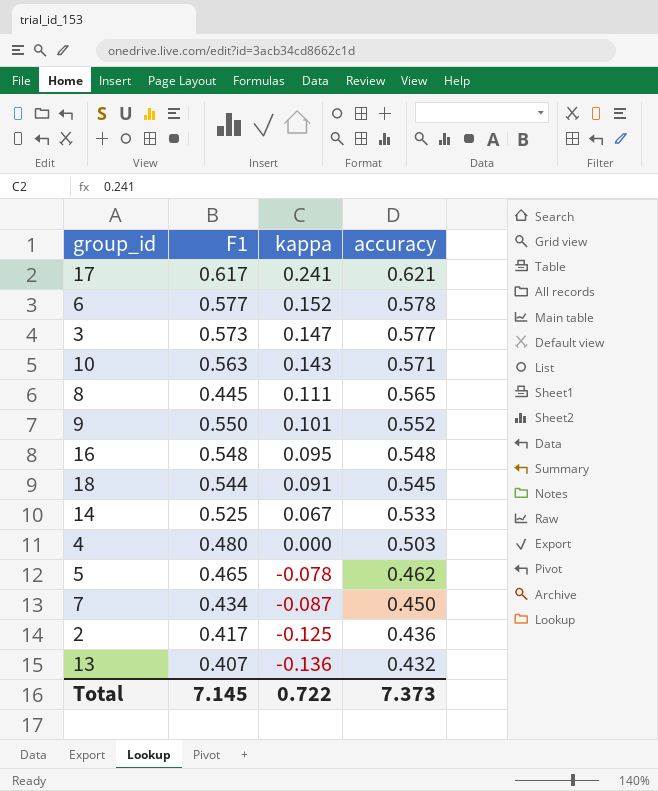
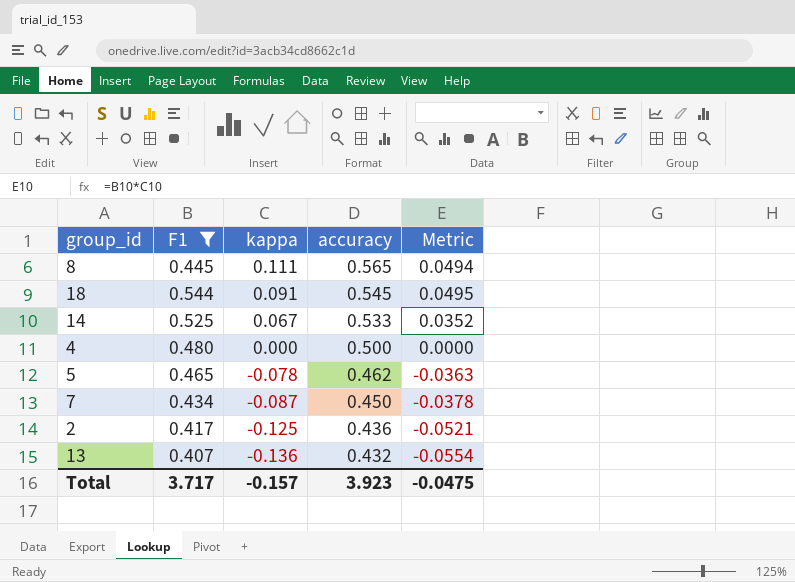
filter: none -> F1 <= 0.544
column Metric | formula: none -> [F1] * [kappa]
4 | accuracy: 0.503 -> 0.500
Total | F1: 7.145 -> 3.717
Total | kappa: 0.722 -> -0.157
Total | accuracy: 7.373 -> 3.923

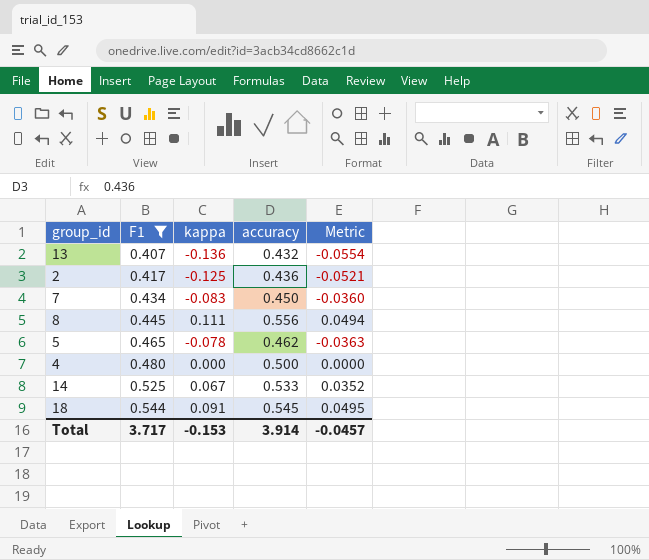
row order: kappa descending -> F1 ascending
7 | kappa: -0.087 -> -0.083
7 | Metric: -0.0378 -> -0.0360
8 | accuracy: 0.565 -> 0.556
Total | kappa: -0.157 -> -0.153
Total | accuracy: 3.923 -> 3.914
Total | Metric: -0.0475 -> -0.0457

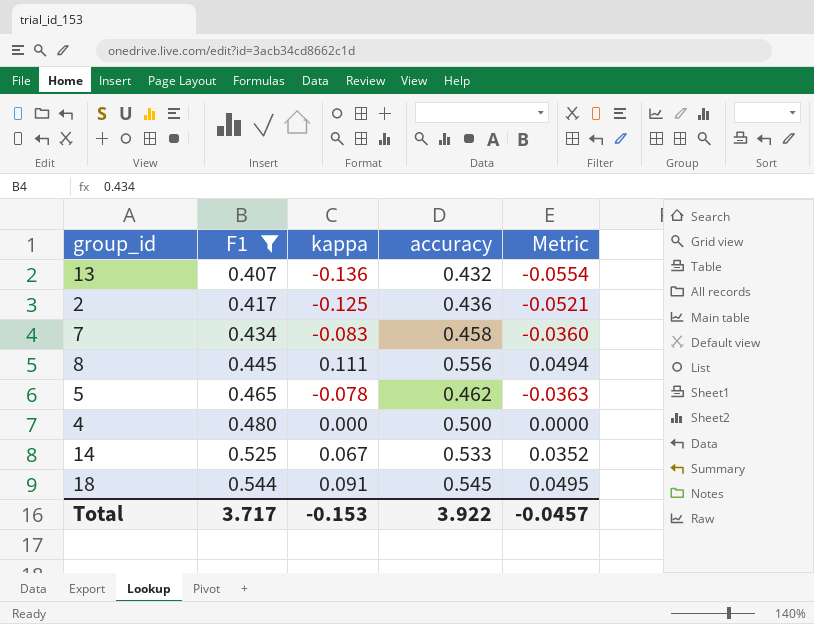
7 | accuracy: 0.450 -> 0.458
Total | accuracy: 3.914 -> 3.922

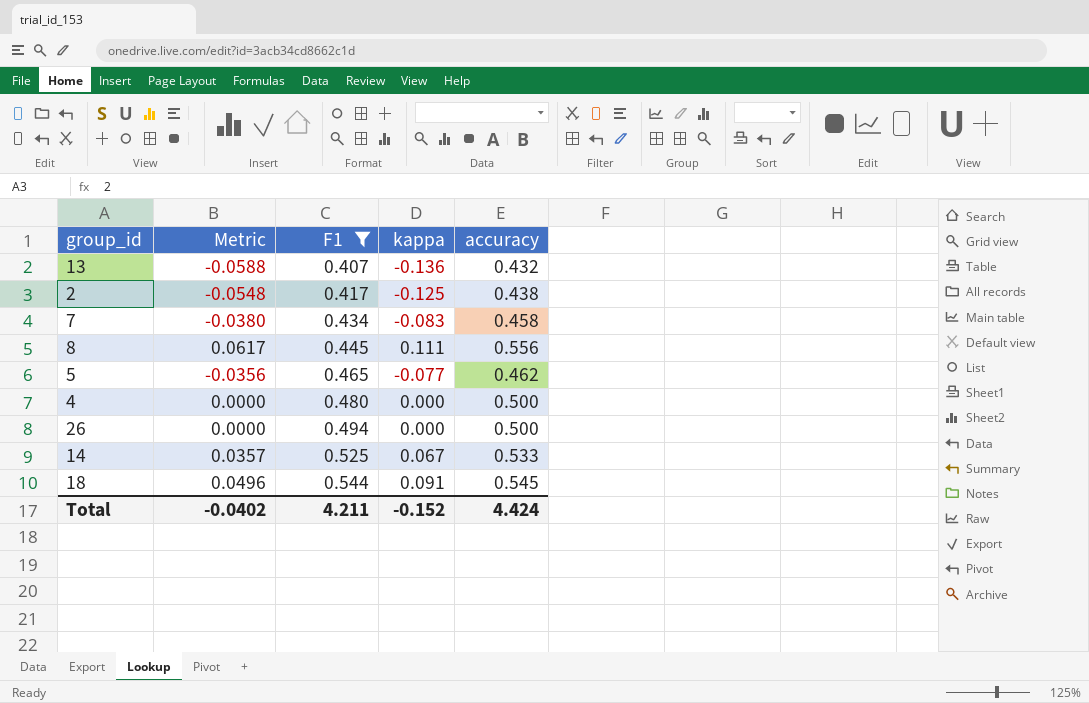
column Metric | formula: [F1] * [kappa] -> [kappa] * [accuracy]
column Metric | position: 5 -> 2
2 | accuracy: 0.436 -> 0.438
5 | kappa: -0.078 -> -0.077
row 26: none -> 0.0000 | 0.494 | 0.000 | 0.500
Total | Metric: -0.0457 -> -0.0402
Total | F1: 3.717 -> 4.211
Total | kappa: -0.153 -> -0.152
Total | accuracy: 3.922 -> 4.424

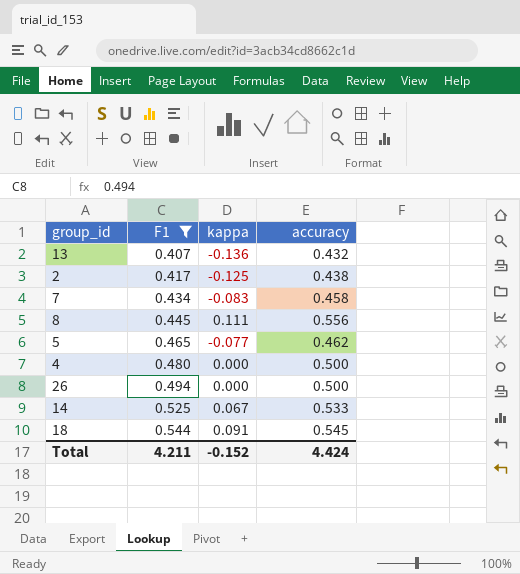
column Metric | formula: [kappa] * [accuracy] -> none

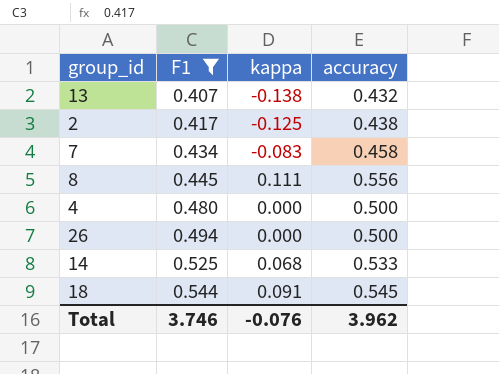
row 5: 0.465 | -0.077 | 0.462 -> none
13 | kappa: -0.136 -> -0.138
14 | kappa: 0.067 -> 0.068
Total | F1: 4.211 -> 3.746
Total | kappa: -0.152 -> -0.076
Total | accuracy: 4.424 -> 3.962

